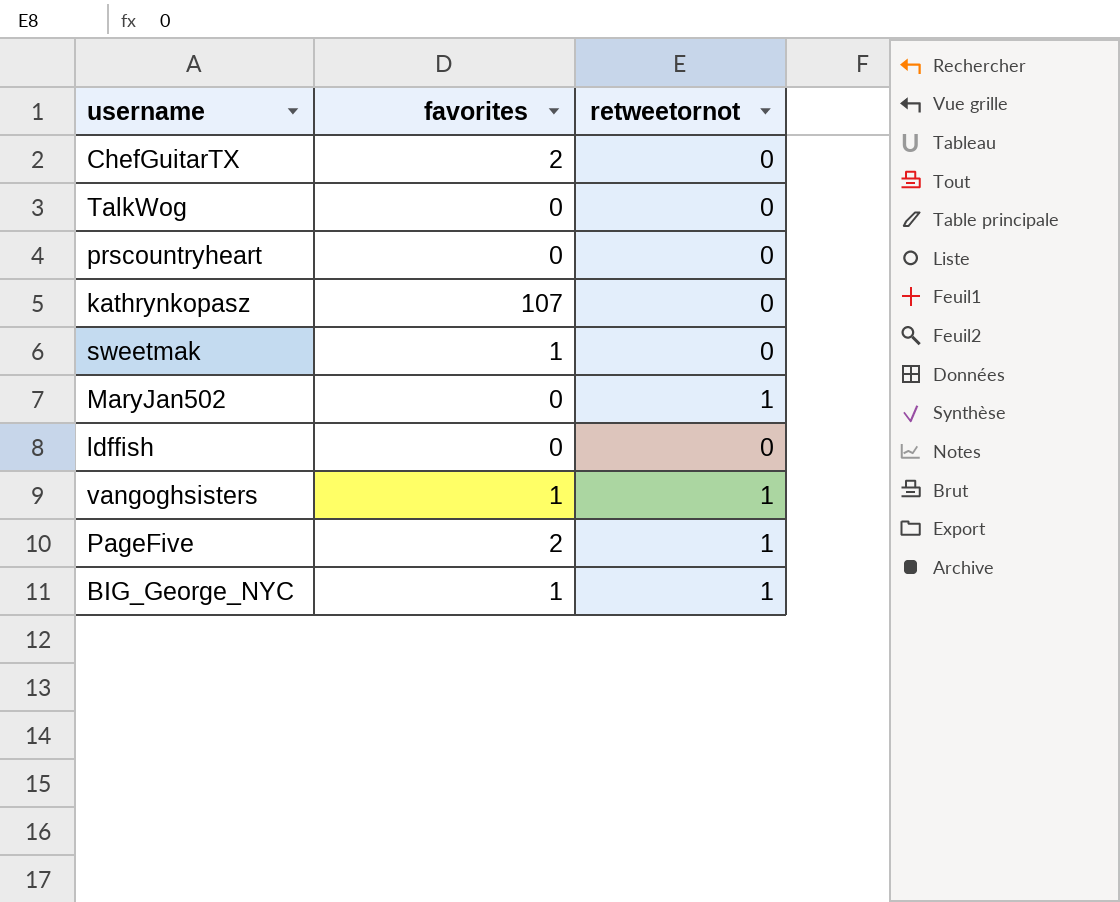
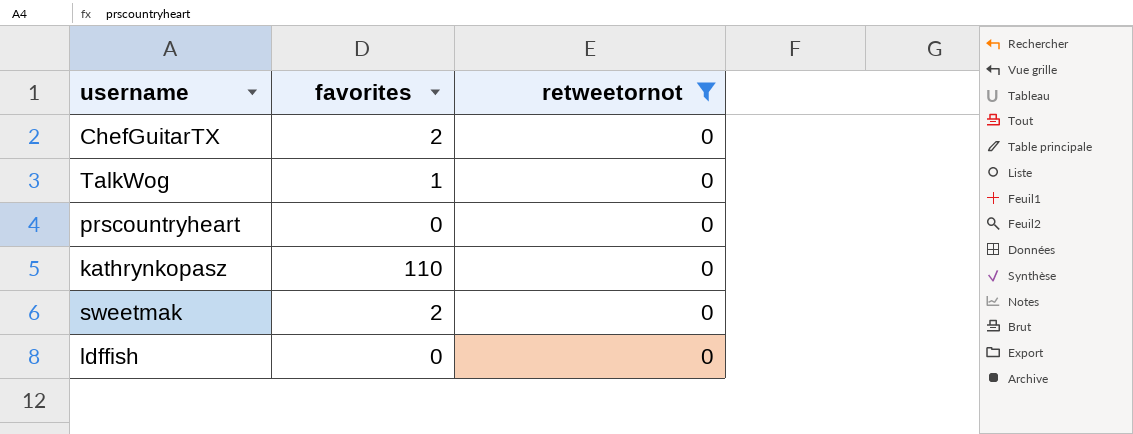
filter: none -> retweetornot = 0
TalkWog | favorites: 0 -> 1
kathrynkopasz | favorites: 107 -> 110
sweetmak | favorites: 1 -> 2

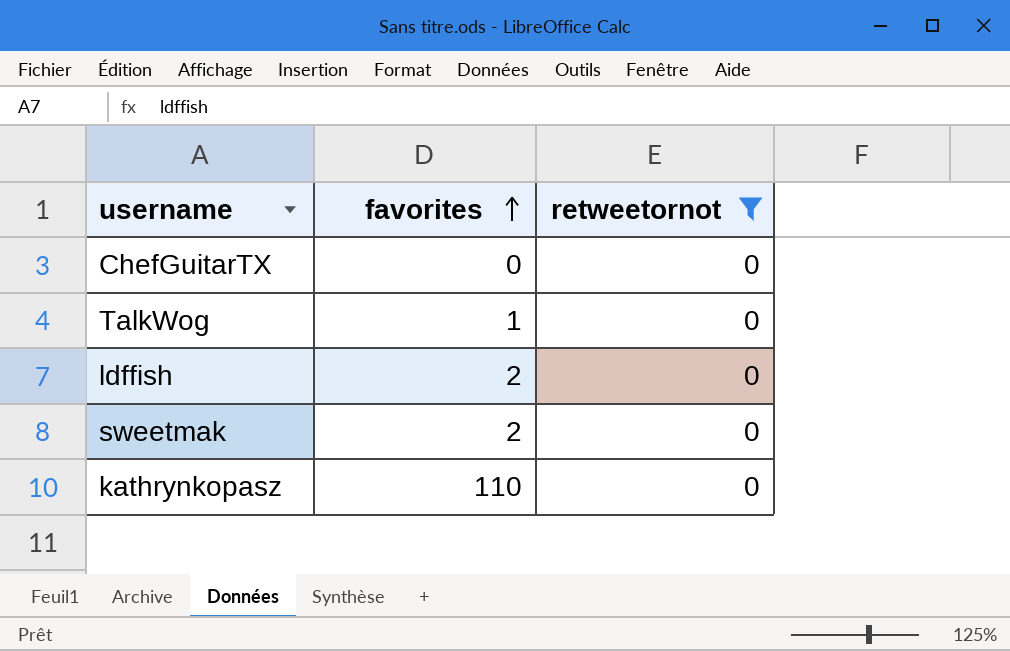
row order: none -> favorites ascending
row prscountryheart: 0 | 0 -> none
ChefGuitarTX | favorites: 2 -> 0
ldffish | favorites: 0 -> 2

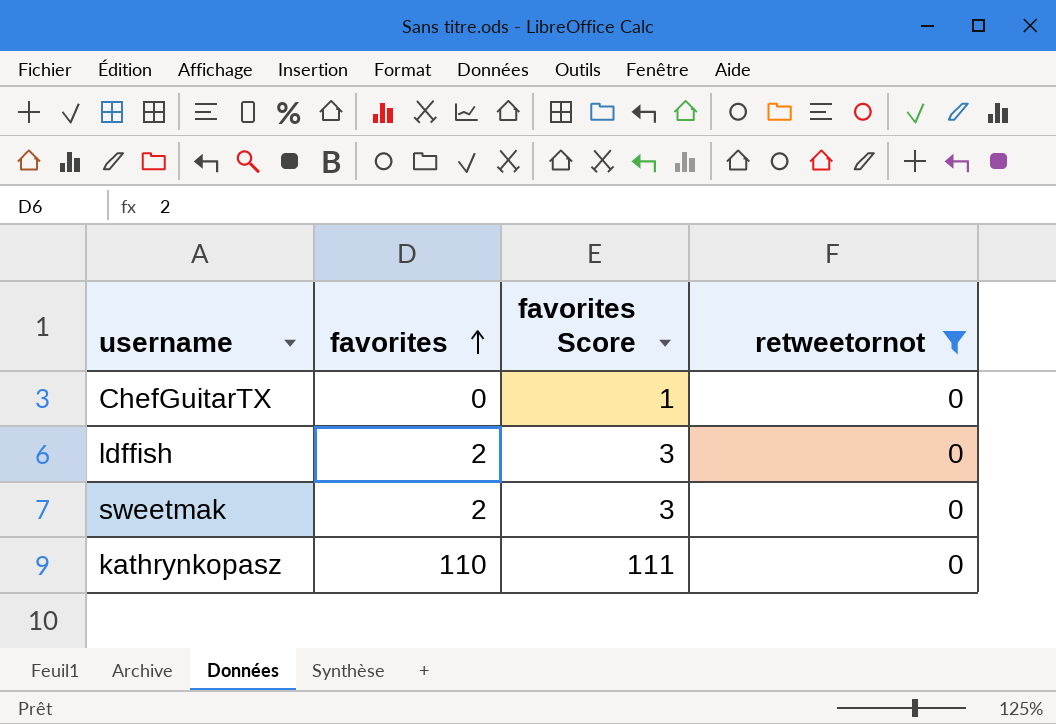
column favorites Score | formula: none -> [favorites] + 1
row TalkWog: 1 | 0 -> none

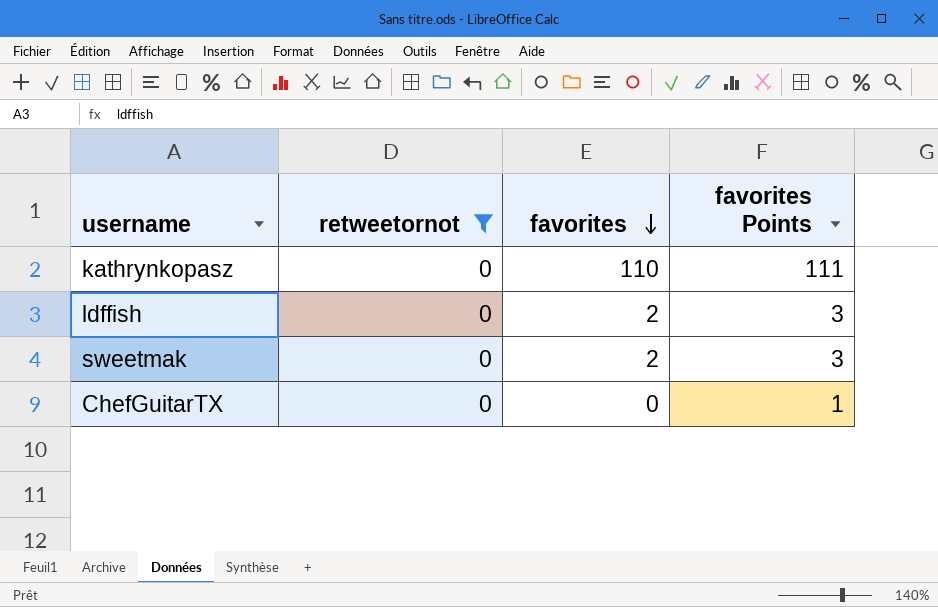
row order: favorites ascending -> favorites descending
column retweetornot | position: 4 -> 2
column name: favorites Score -> favorites Points

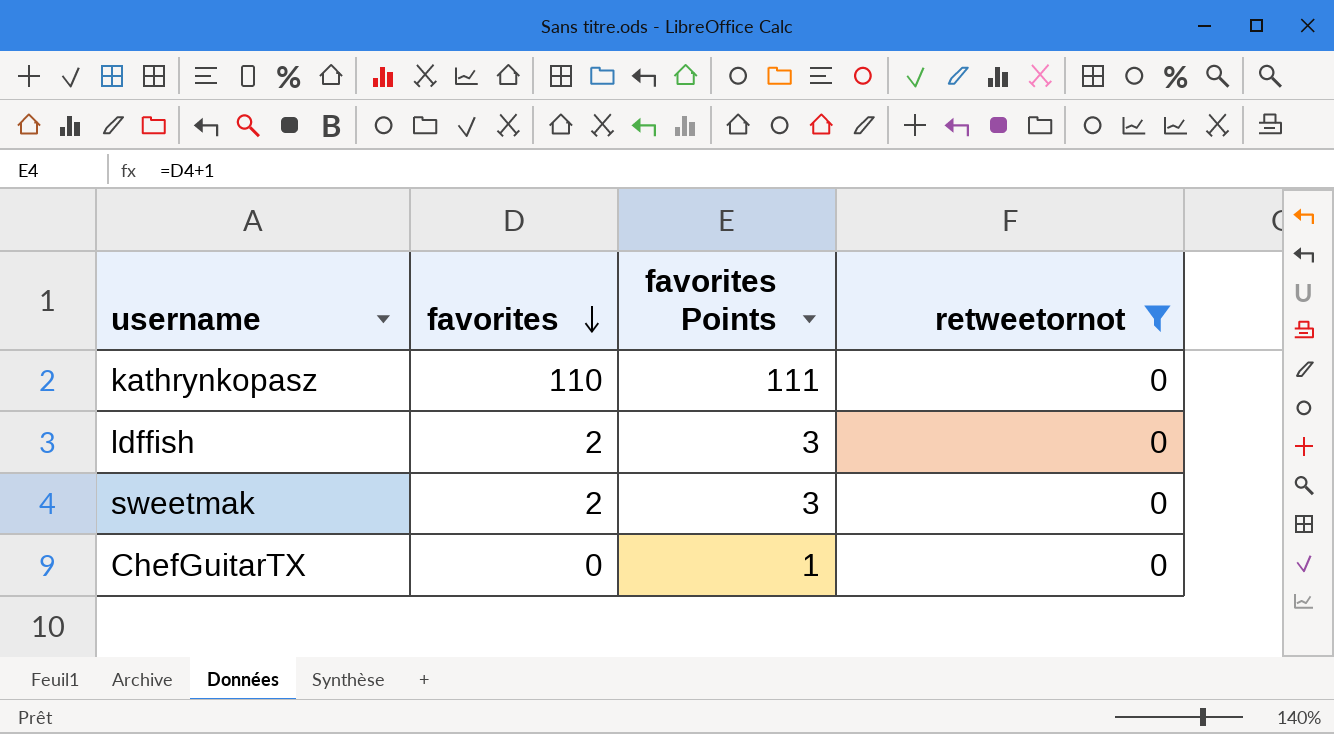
column retweetornot | position: 2 -> 4

